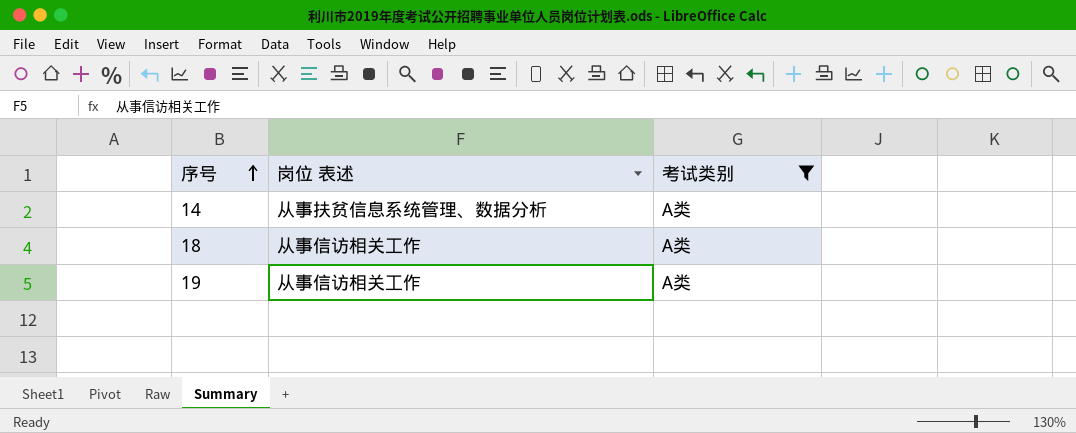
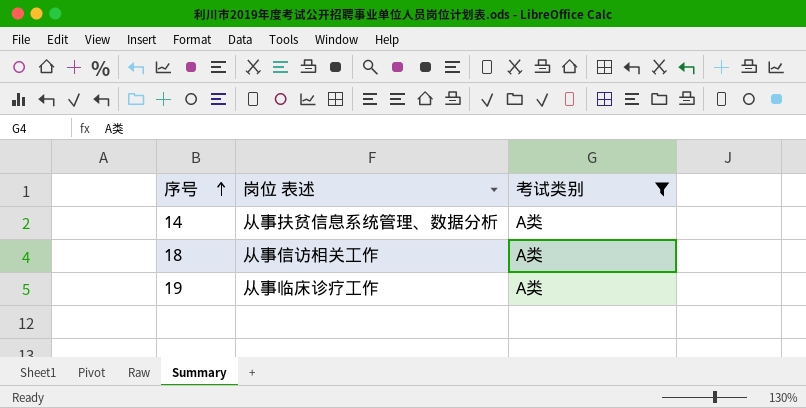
19 | 岗位 表述: 从事信访相关工作 -> 从事临床诊疗工作

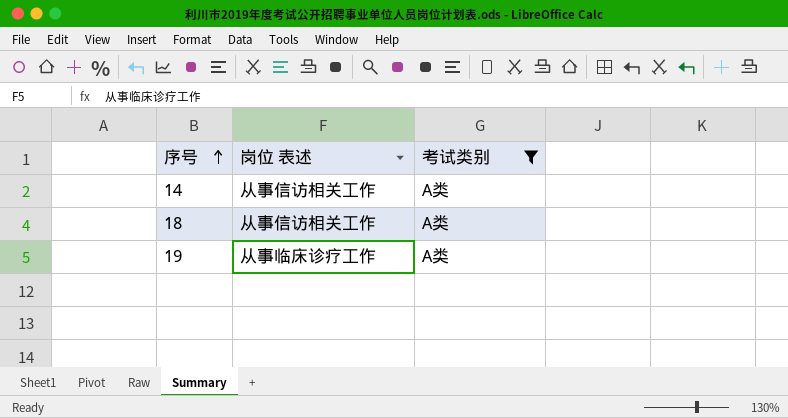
14 | 岗位 表述: 从事扶贫信息系统管理、数据分析 -> 从事信访相关工作

